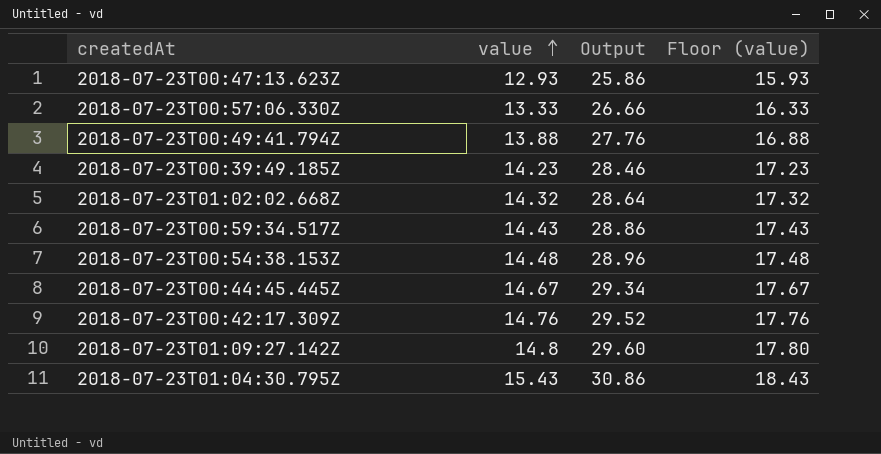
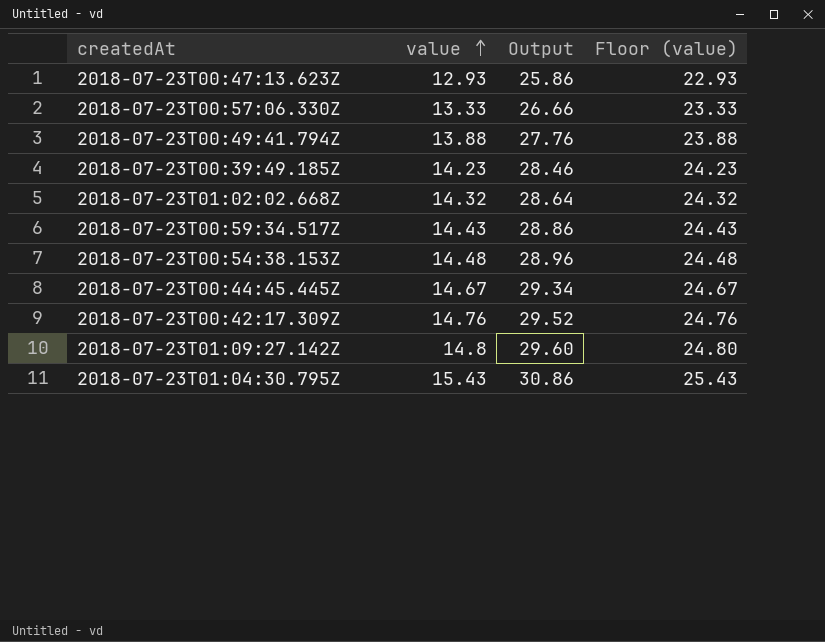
column Floor (value) | formula: [value] + 3 -> [value] + 10

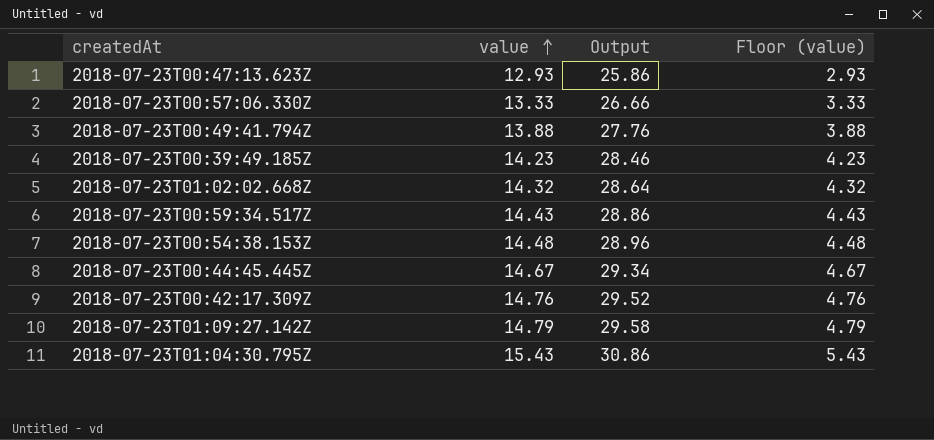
column Floor (value) | formula: [value] + 10 -> [value] - 10
2018-07-23T01:09:27.142Z | value: 14.8 -> 14.79
2018-07-23T01:09:27.142Z | Output: 29.60 -> 29.58

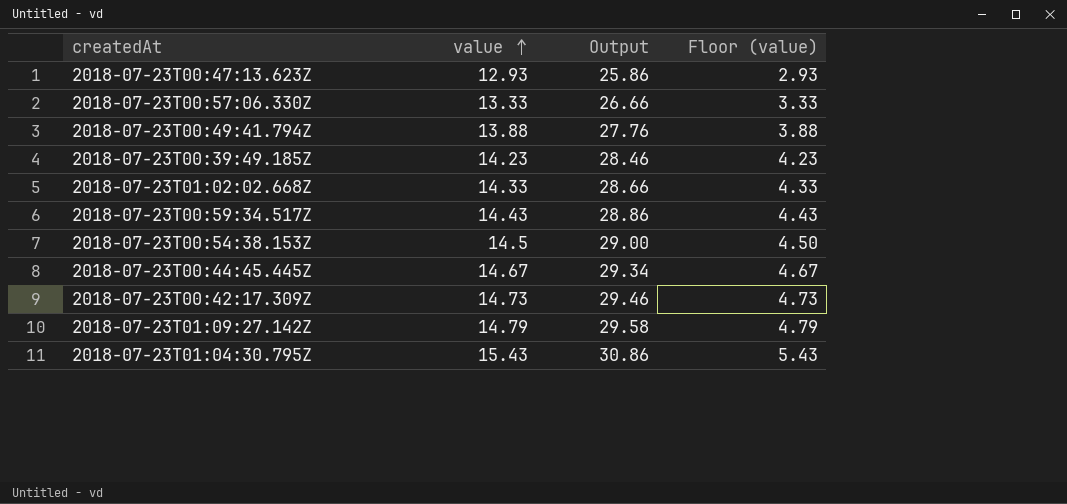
2018-07-23T01:02:02.668Z | value: 14.32 -> 14.33
2018-07-23T01:02:02.668Z | Output: 28.64 -> 28.66
2018-07-23T01:02:02.668Z | Floor (value): 4.32 -> 4.33
2018-07-23T00:54:38.153Z | value: 14.48 -> 14.5
2018-07-23T00:54:38.153Z | Output: 28.96 -> 29.00
2018-07-23T00:54:38.153Z | Floor (value): 4.48 -> 4.50
2018-07-23T00:42:17.309Z | value: 14.76 -> 14.73
2018-07-23T00:42:17.309Z | Output: 29.52 -> 29.46
2018-07-23T00:42:17.309Z | Floor (value): 4.76 -> 4.73

